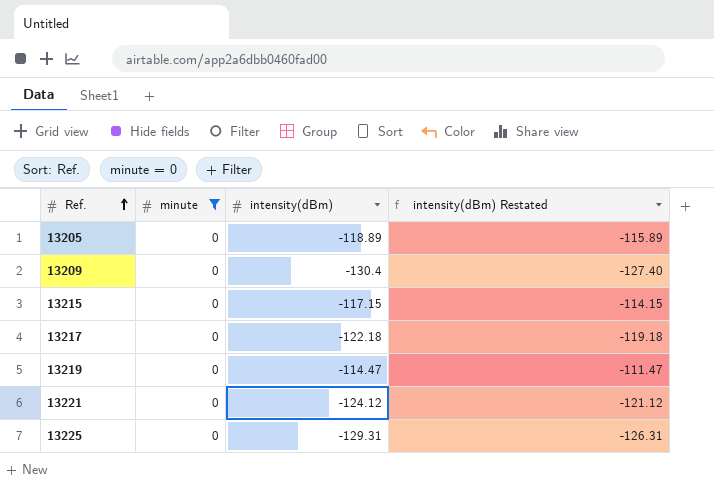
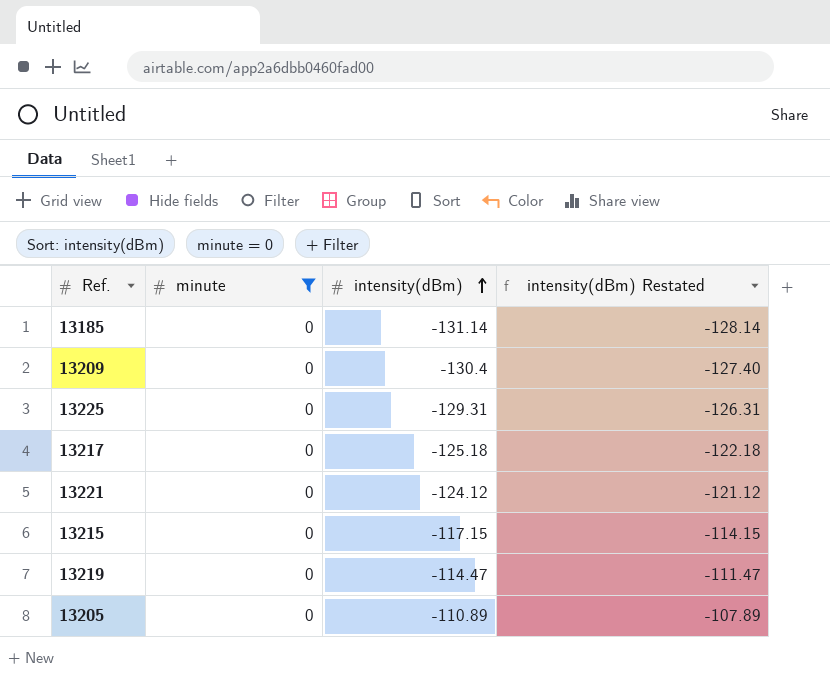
row order: Ref. ascending -> intensity(dBm) ascending
row 13185: none -> 0 | -131.14 | -128.14
13217 | intensity(dBm): -122.18 -> -125.18
13217 | intensity(dBm) Restated: -119.18 -> -122.18
13205 | intensity(dBm): -118.89 -> -110.89
13205 | intensity(dBm) Restated: -115.89 -> -107.89

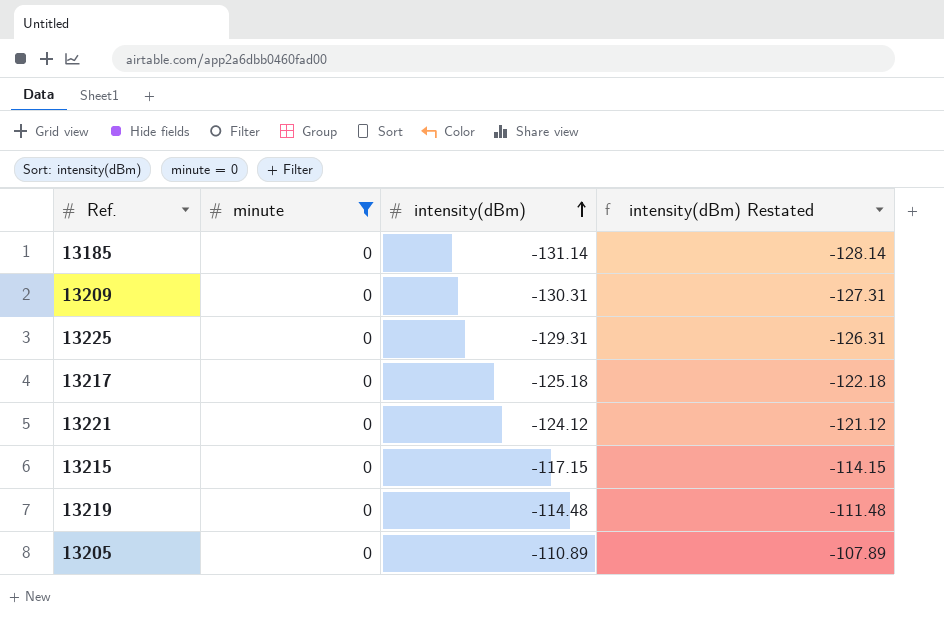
13209 | intensity(dBm): -130.4 -> -130.31
13209 | intensity(dBm) Restated: -127.40 -> -127.31
13219 | intensity(dBm): -114.47 -> -114.48
13219 | intensity(dBm) Restated: -111.47 -> -111.48

